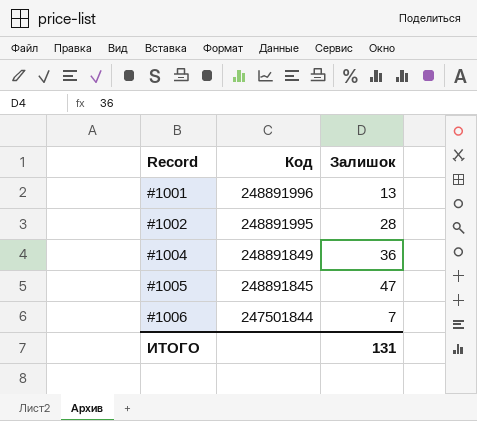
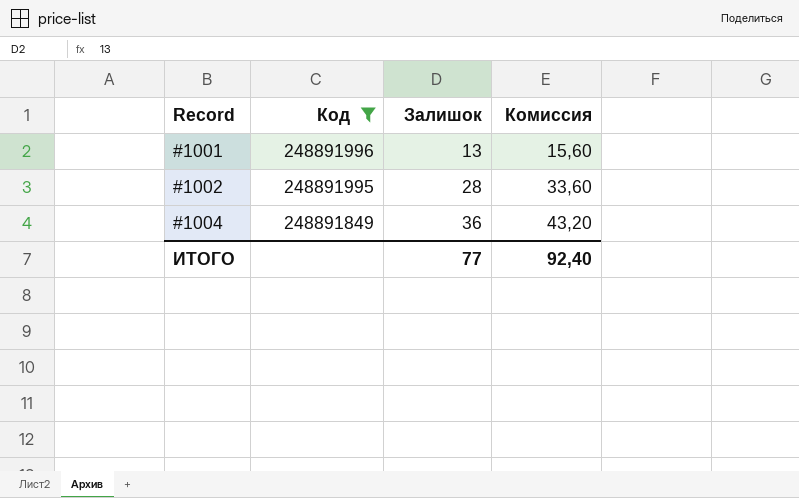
filter: none -> Код >= 248891849
column Комиссия | formula: none -> [Залишок] * 1,2
ИТОГО | Залишок: 131 -> 77

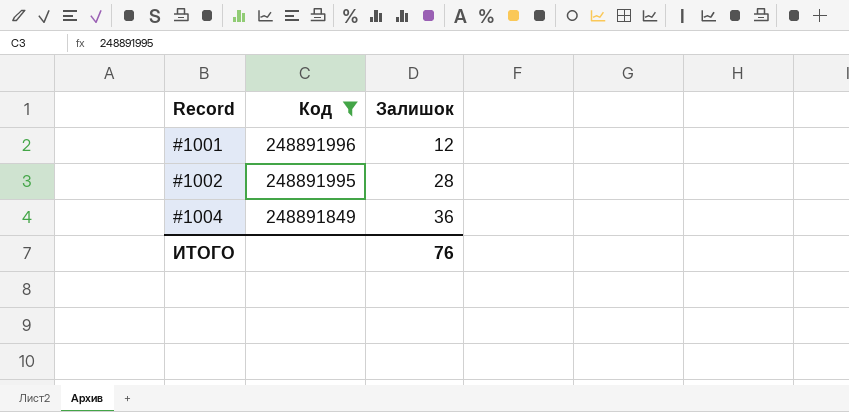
column Комиссия | formula: [Залишок] * 1,2 -> none
#1001 | Залишок: 13 -> 12
ИТОГО | Залишок: 77 -> 76

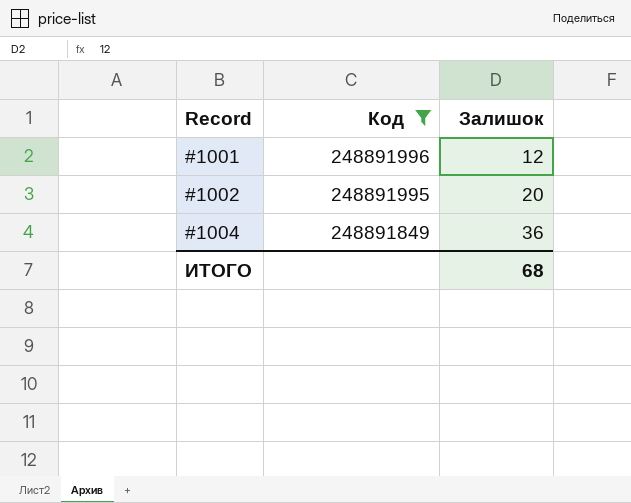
#1002 | Залишок: 28 -> 20
ИТОГО | Залишок: 76 -> 68

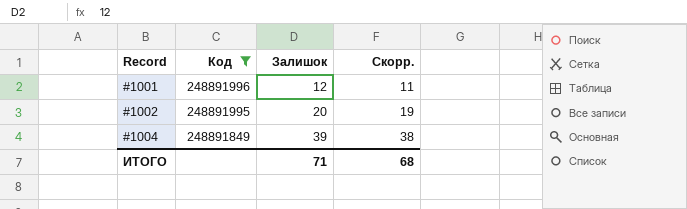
column Скорр. | formula: none -> [Залишок] - 1
#1004 | Залишок: 36 -> 39
ИТОГО | Залишок: 68 -> 71

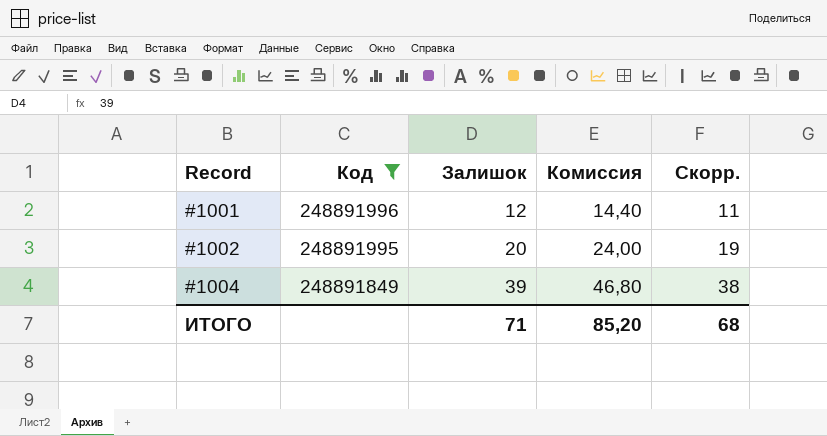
column Комиссия | formula: none -> [Залишок] * 1,2

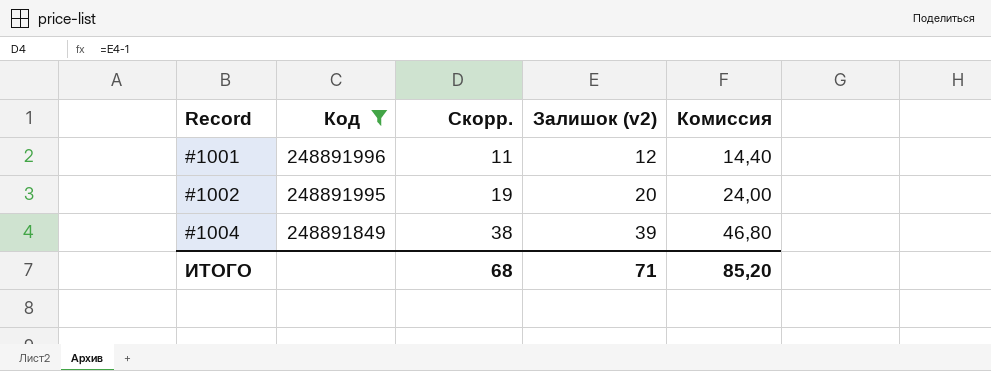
column Скорр. | position: 5 -> 3
column name: Залишок -> Залишок (v2)

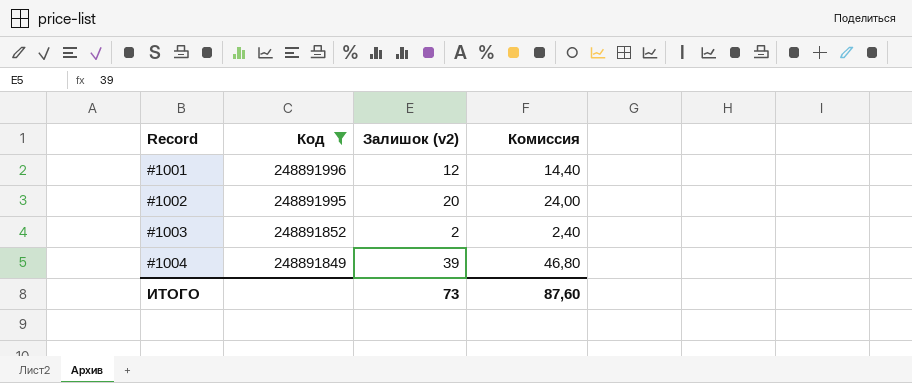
column Скорр. | formula: [Залишок (v2)] - 1 -> none
row #1003: none -> 248891852 | 2 | 2,40
ИТОГО | Залишок (v2): 71 -> 73
ИТОГО | Комиссия: 85,20 -> 87,60

